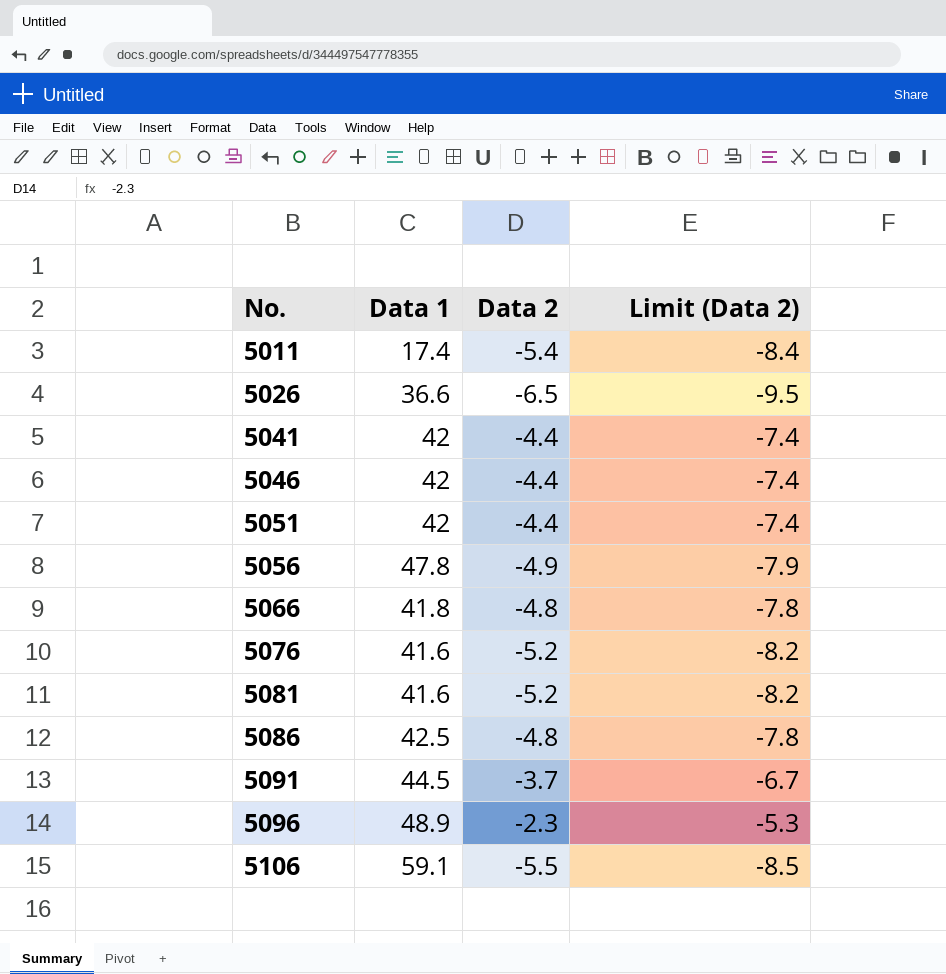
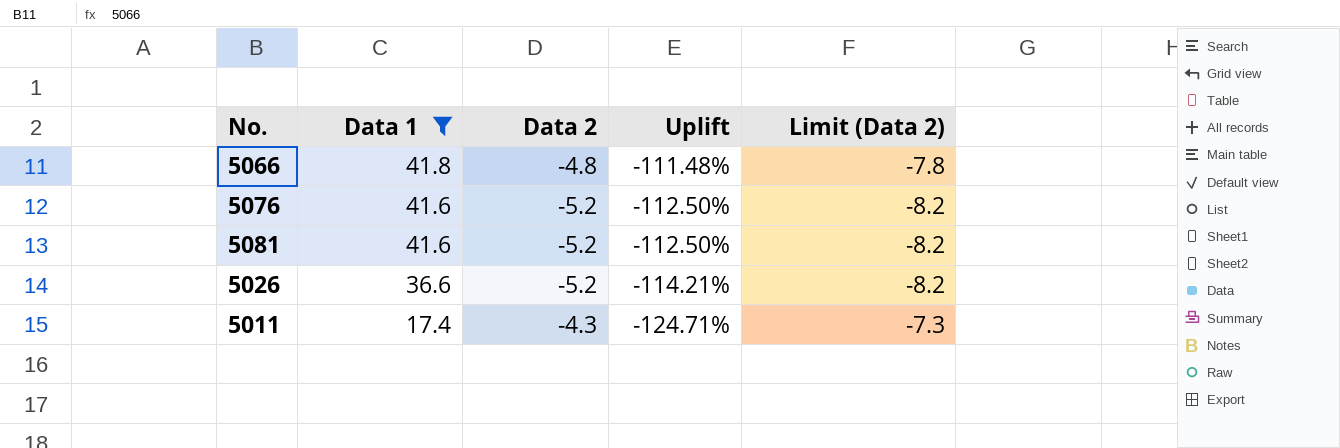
filter: none -> Data 1 <= 41.8
row order: No. ascending -> Data 1 descending
column Uplift | formula: none -> ([Data 2] - [Data 1]) / [Data 1]
5026 | Data 2: -6.5 -> -5.2
5026 | Limit (Data 2): -9.5 -> -8.2
5011 | Data 2: -5.4 -> -4.3
5011 | Limit (Data 2): -8.4 -> -7.3

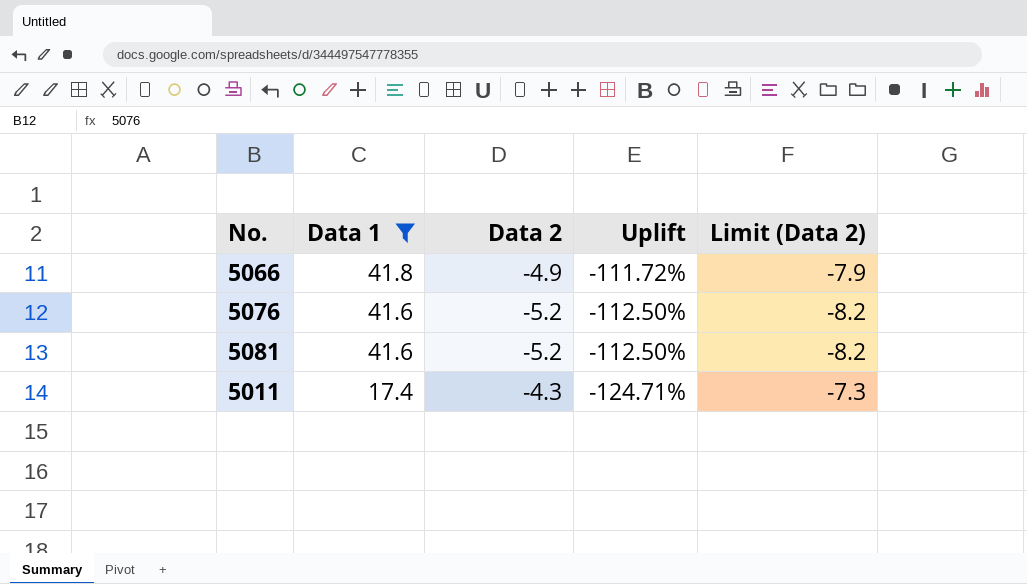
row 5026: 36.6 | -5.2 | -114.21% | -8.2 -> none
5066 | Data 2: -4.8 -> -4.9
5066 | Uplift: -111.48% -> -111.72%
5066 | Limit (Data 2): -7.8 -> -7.9

